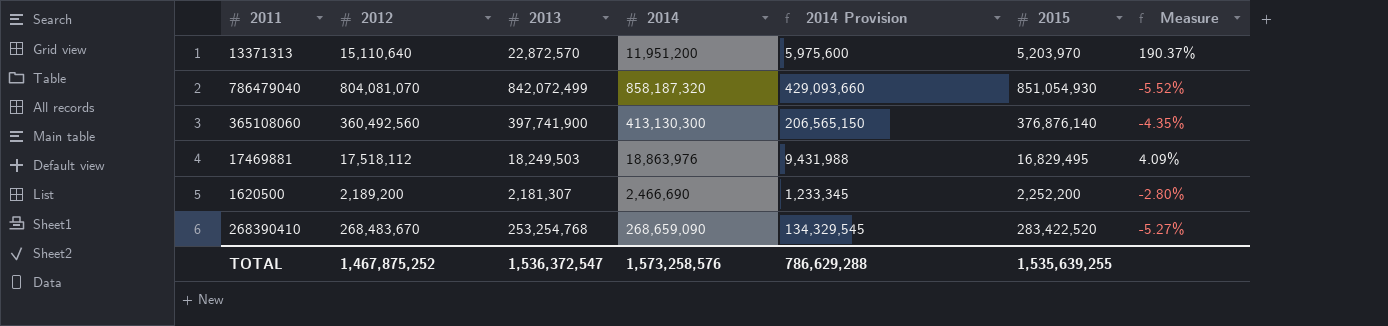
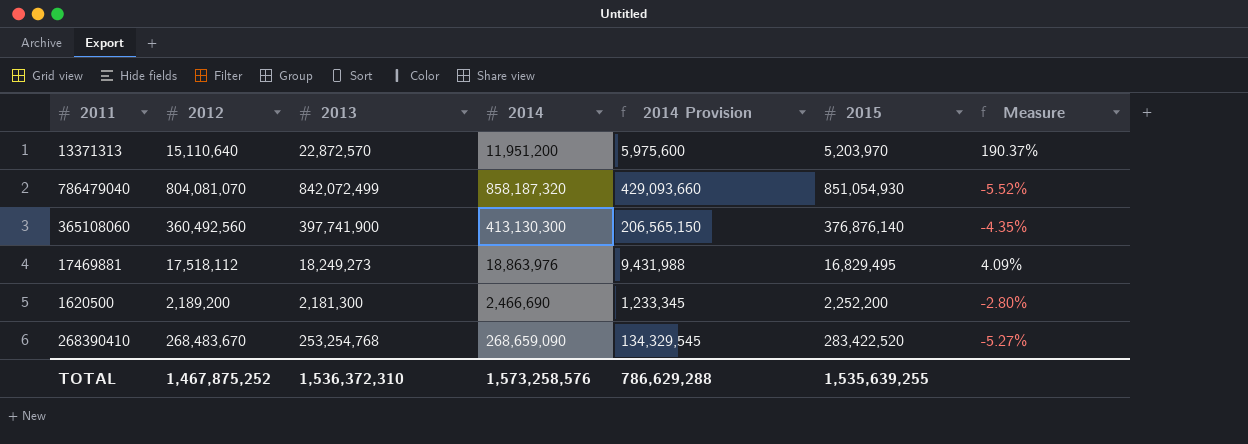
17469881 | 2013: 18,249,503 -> 18,249,273
1620500 | 2013: 2,181,307 -> 2,181,300
TOTAL | 2013: 1,536,372,547 -> 1,536,372,310

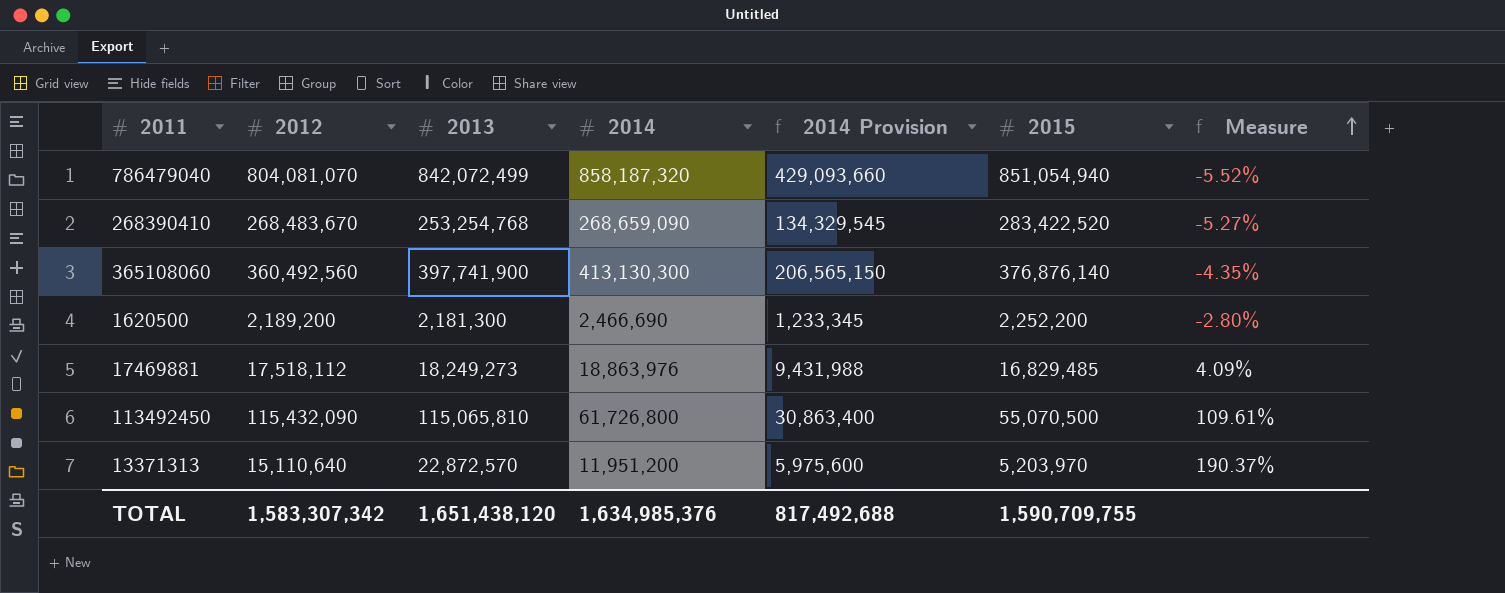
row order: none -> Measure ascending
786479040 | 2015: 851,054,930 -> 851,054,940
17469881 | 2015: 16,829,495 -> 16,829,485
row 113492450: none -> 115,432,090 | 115,065,810 | 61,726,800 | 30,863,400 | 55,070,500 | 109.61%
TOTAL | 2012: 1,467,875,252 -> 1,583,307,342
TOTAL | 2013: 1,536,372,310 -> 1,651,438,120
TOTAL | 2014: 1,573,258,576 -> 1,634,985,376
TOTAL | 2014 Provision: 786,629,288 -> 817,492,688
TOTAL | 2015: 1,535,639,255 -> 1,590,709,755

